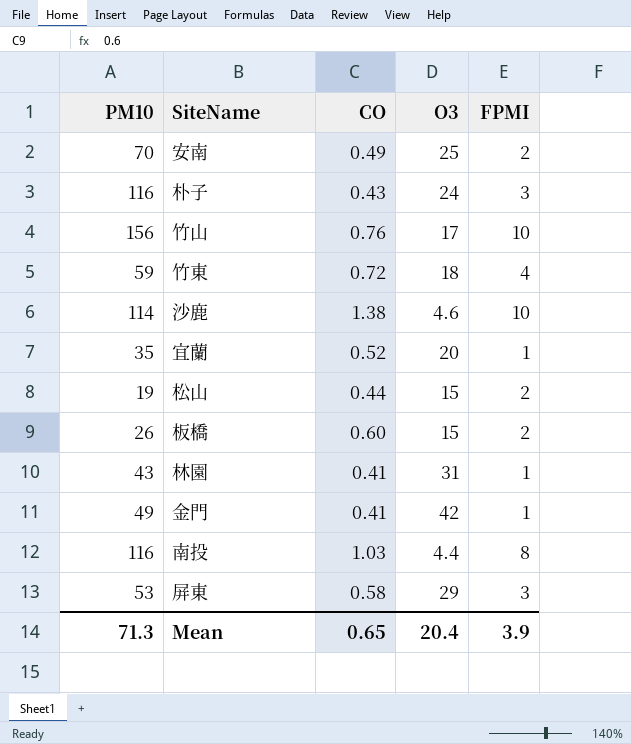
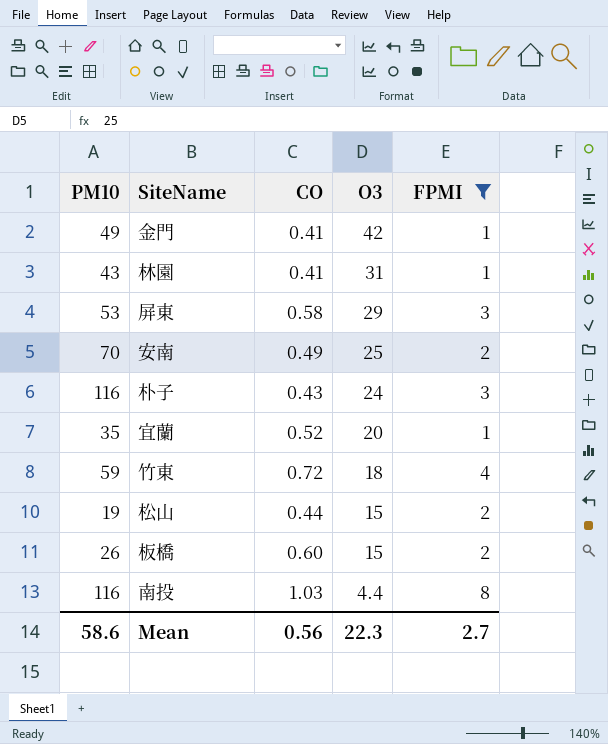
filter: none -> FPMI != 10
row order: none -> O3 descending
Mean | PM10: 71.3 -> 58.6
Mean | CO: 0.65 -> 0.56
Mean | O3: 20.4 -> 22.3
Mean | FPMI: 3.9 -> 2.7

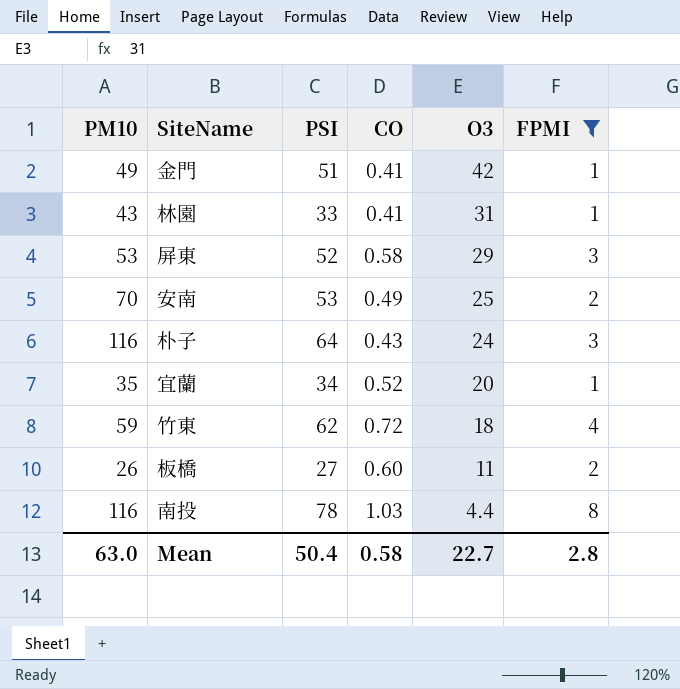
column PSI | position: none -> 3
row 松山: 19 | 0.44 | 15 | 2 -> none
板橋 | O3: 15 -> 11
Mean | PM10: 58.6 -> 63.0
Mean | CO: 0.56 -> 0.58
Mean | O3: 22.3 -> 22.7
Mean | FPMI: 2.7 -> 2.8

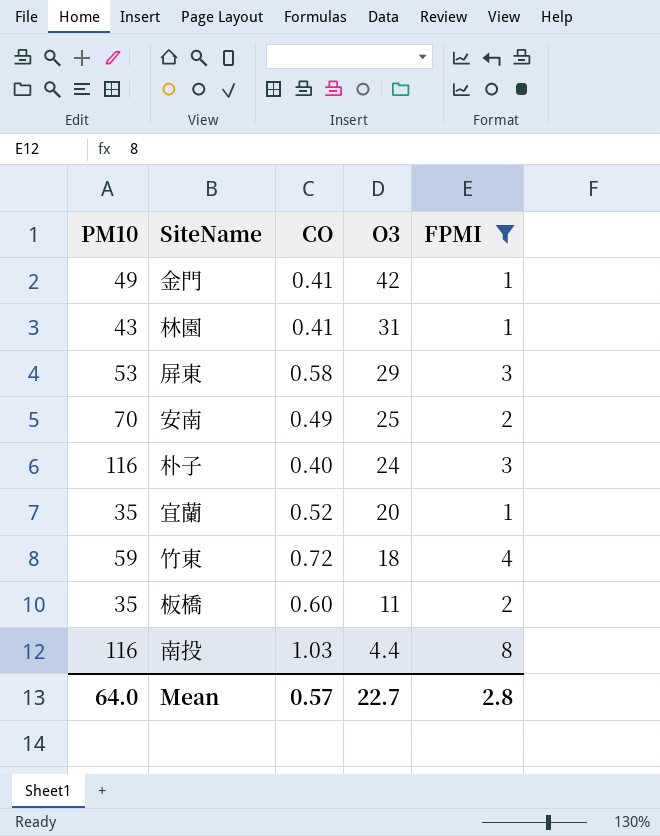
column PSI | position: 3 -> none
朴子 | CO: 0.43 -> 0.40
板橋 | PM10: 26 -> 35
Mean | PM10: 63.0 -> 64.0
Mean | CO: 0.58 -> 0.57

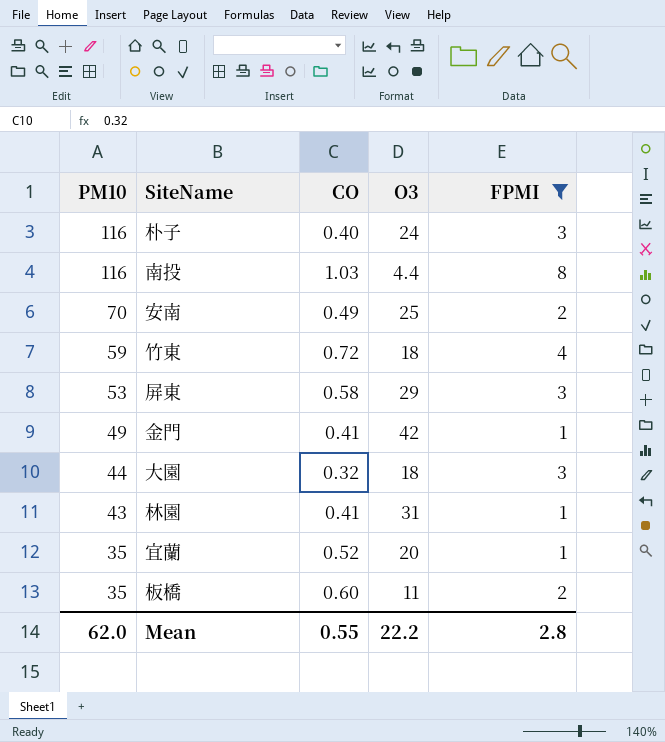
row order: O3 descending -> PM10 descending
row 大園: none -> 44 | 0.32 | 18 | 3
Mean | PM10: 64.0 -> 62.0
Mean | CO: 0.57 -> 0.55
Mean | O3: 22.7 -> 22.2

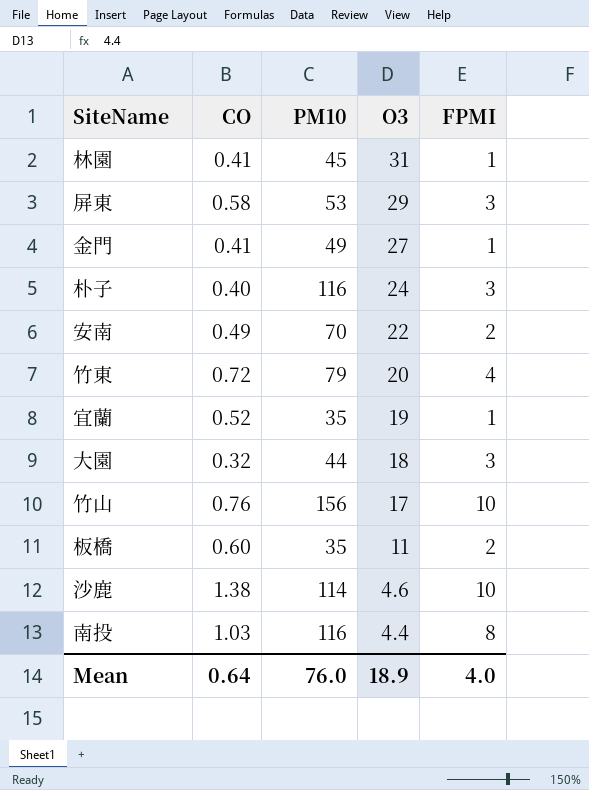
filter: FPMI != 10 -> none
row order: PM10 descending -> O3 descending
column PM10 | position: 1 -> 3
林園 | PM10: 43 -> 45
金門 | O3: 42 -> 27
安南 | O3: 25 -> 22
竹東 | PM10: 59 -> 79
竹東 | O3: 18 -> 20
宜蘭 | O3: 20 -> 19
Mean | CO: 0.55 -> 0.64
Mean | PM10: 62.0 -> 76.0
Mean | O3: 22.2 -> 18.9
Mean | FPMI: 2.8 -> 4.0

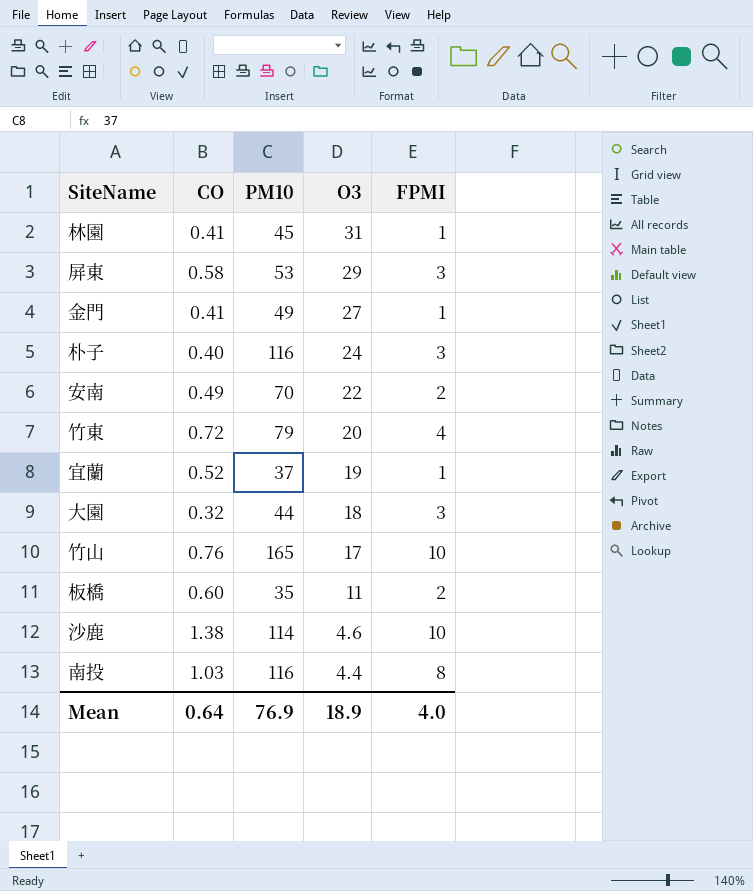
宜蘭 | PM10: 35 -> 37
竹山 | PM10: 156 -> 165
Mean | PM10: 76.0 -> 76.9

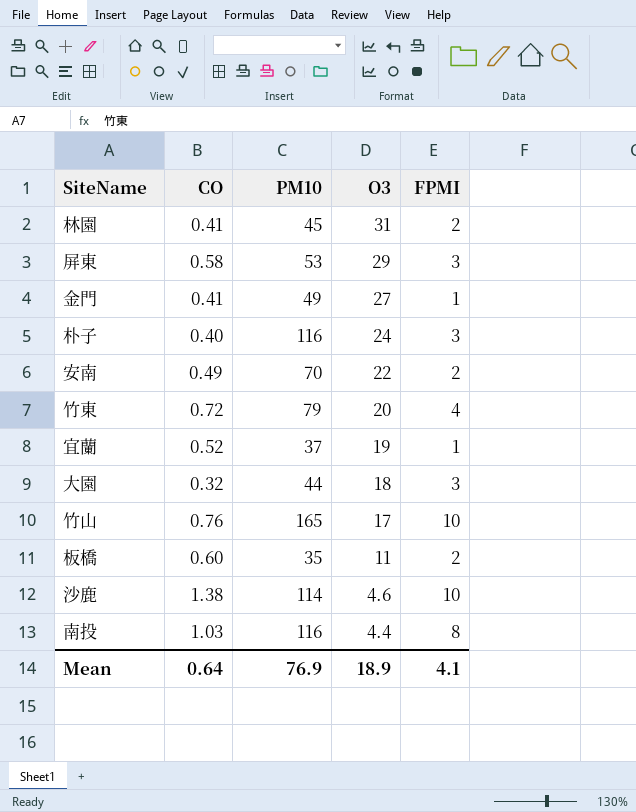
林園 | FPMI: 1 -> 2
Mean | FPMI: 4.0 -> 4.1

